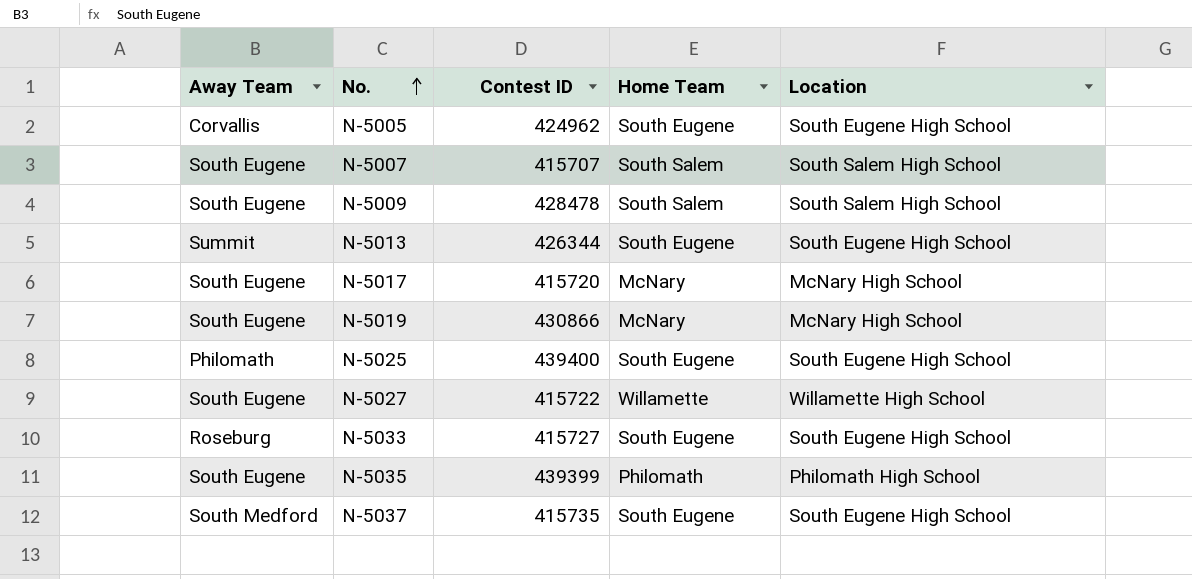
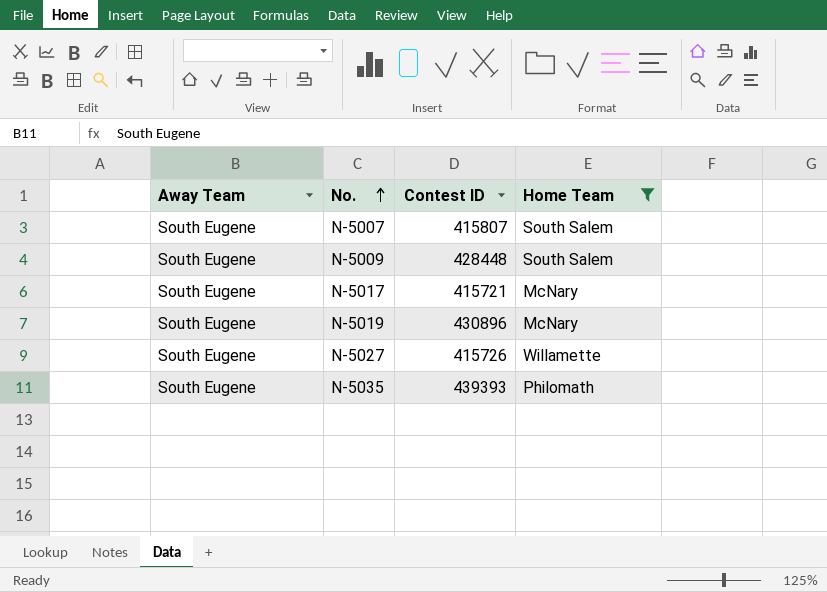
filter: none -> Home Team != South Eugene
column Location | position: 5 -> none
N-5007 | Contest ID: 415707 -> 415807
N-5009 | Contest ID: 428478 -> 428448
N-5017 | Contest ID: 415720 -> 415721
N-5019 | Contest ID: 430866 -> 430896
N-5027 | Contest ID: 415722 -> 415726
N-5035 | Contest ID: 439399 -> 439393

